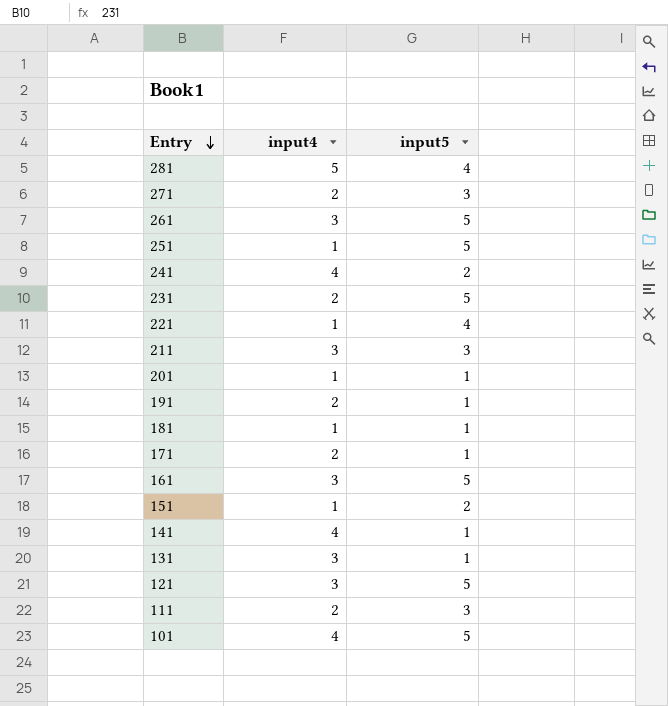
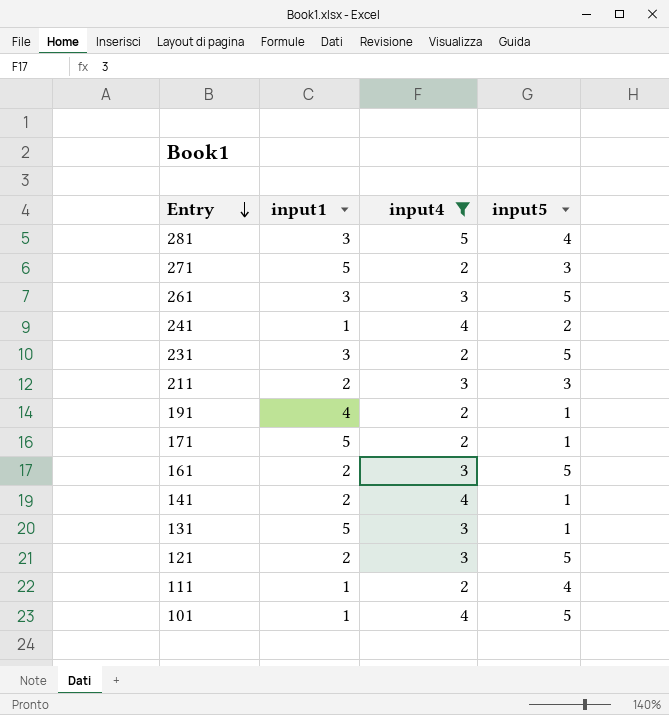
filter: none -> input4 != 1
column input1 | position: none -> 2
111 | input5: 3 -> 4

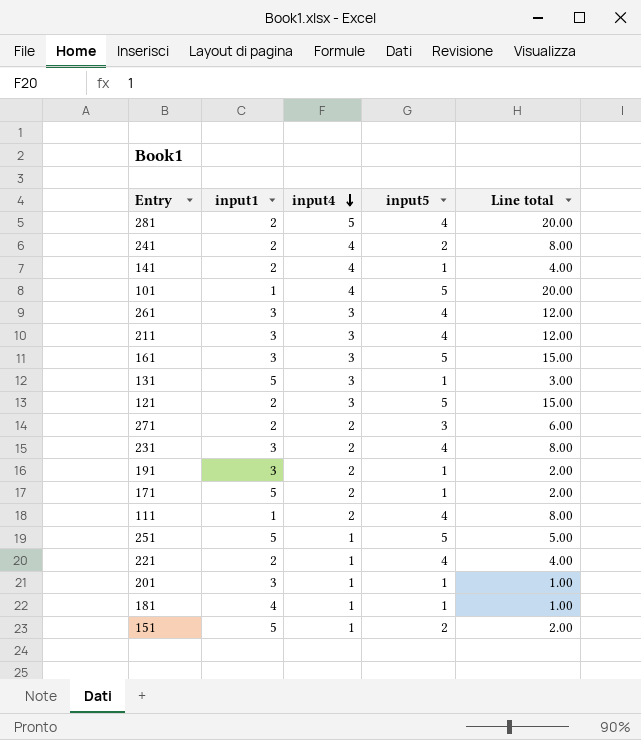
filter: input4 != 1 -> none
row order: Entry descending -> input4 descending
column Line total | formula: none -> [input4] * [input5]
281 | input1: 3 -> 2
241 | input1: 1 -> 2
261 | input5: 5 -> 4
211 | input1: 2 -> 3
211 | input5: 3 -> 4
161 | input1: 2 -> 3
271 | input1: 5 -> 2
231 | input5: 5 -> 4
191 | input1: 4 -> 3

